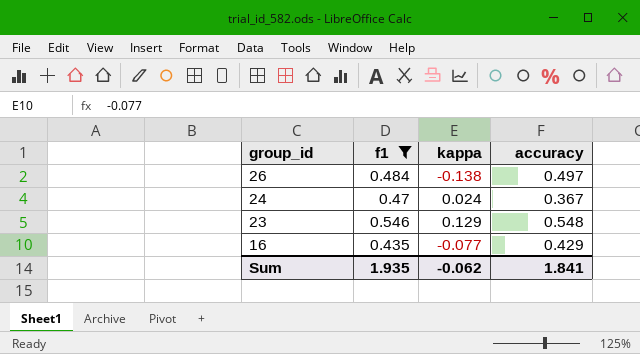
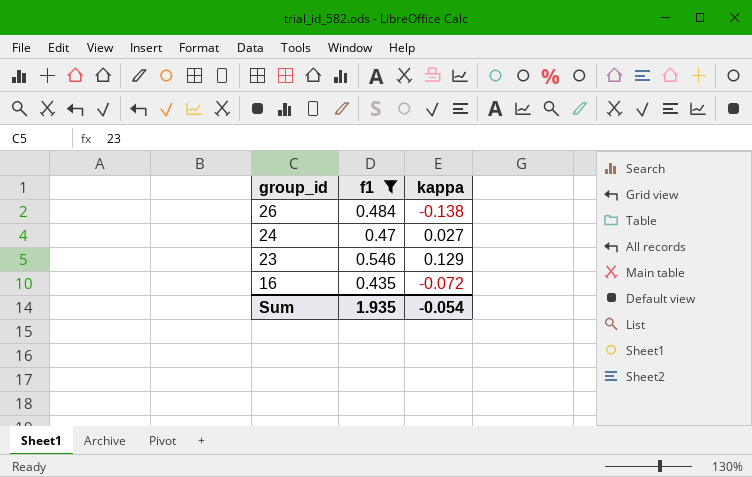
column accuracy | position: 4 -> none
24 | kappa: 0.024 -> 0.027
16 | kappa: -0.077 -> -0.072
Sum | kappa: -0.062 -> -0.054

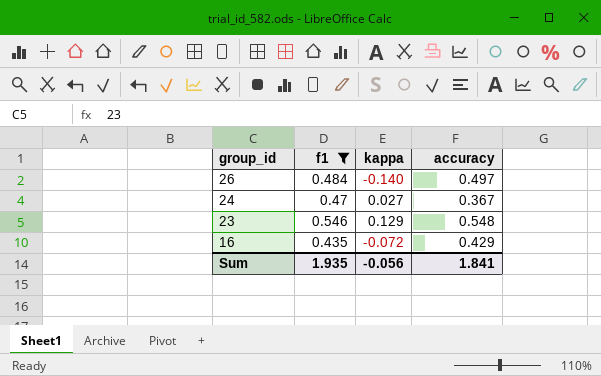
column accuracy | position: none -> 4
26 | kappa: -0.138 -> -0.140
Sum | kappa: -0.054 -> -0.056

